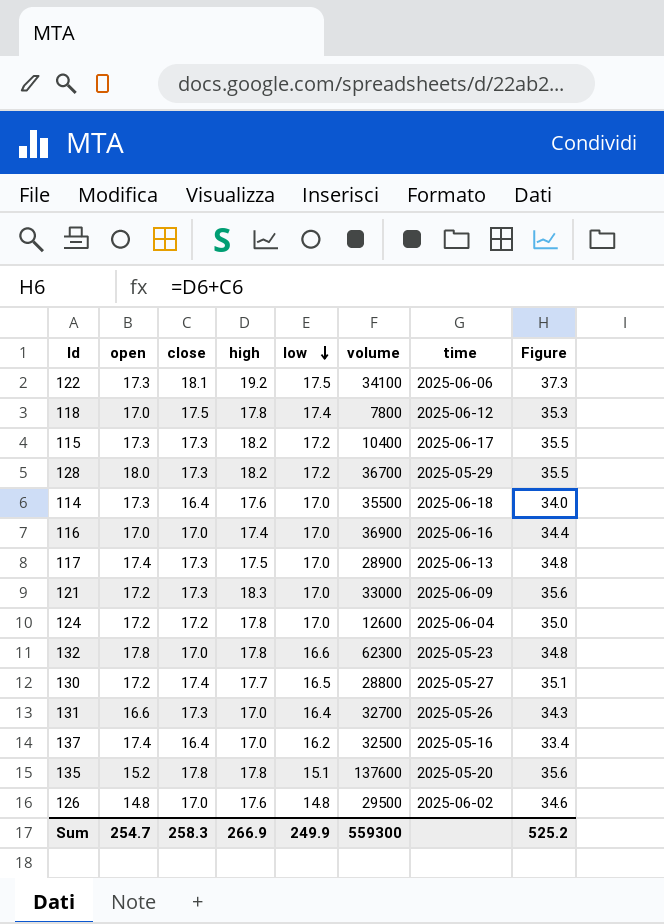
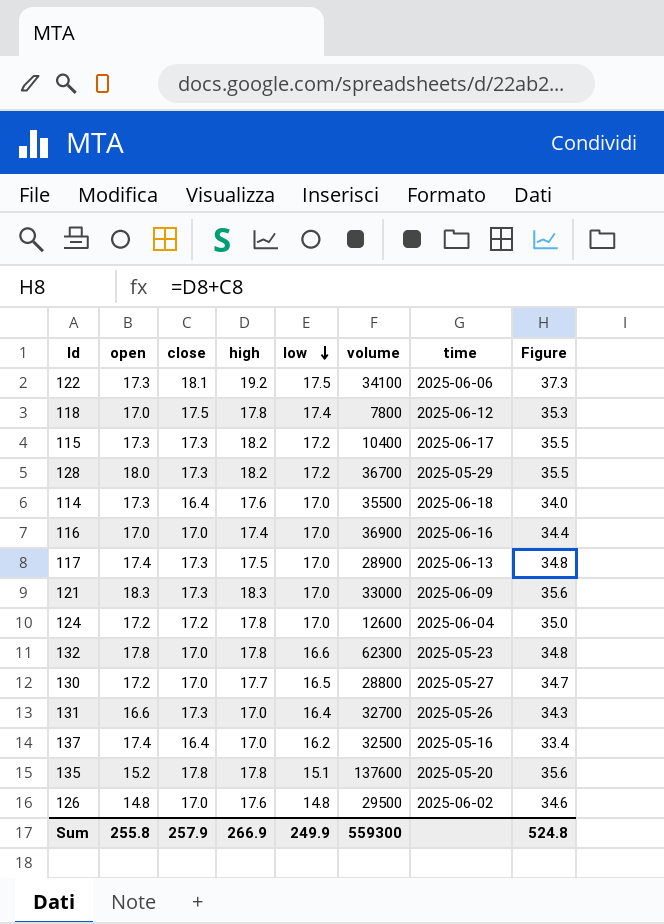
121 | open: 17.2 -> 18.3
130 | close: 17.4 -> 17.0
130 | Figure: 35.1 -> 34.7
Sum | open: 254.7 -> 255.8
Sum | close: 258.3 -> 257.9
Sum | Figure: 525.2 -> 524.8

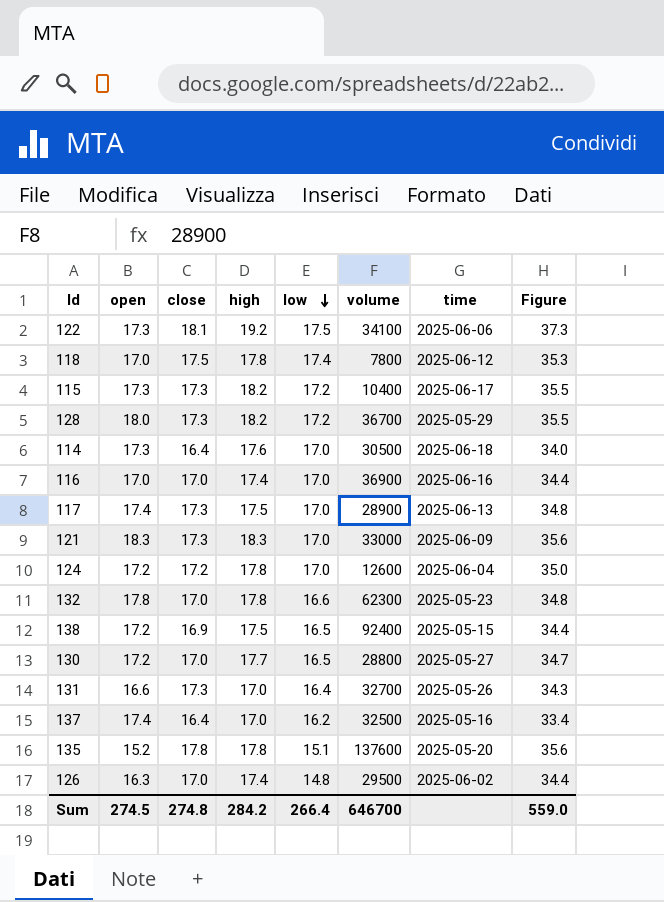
114 | volume: 35500 -> 30500
row 138: none -> 17.2 | 16.9 | 17.5 | 16.5 | 92400 | 2025-05-15 | 34.4
126 | open: 14.8 -> 16.3
126 | high: 17.6 -> 17.4
126 | Figure: 34.6 -> 34.4
Sum | open: 255.8 -> 274.5
Sum | close: 257.9 -> 274.8
Sum | high: 266.9 -> 284.2
Sum | low: 249.9 -> 266.4
Sum | volume: 559300 -> 646700
Sum | Figure: 524.8 -> 559.0

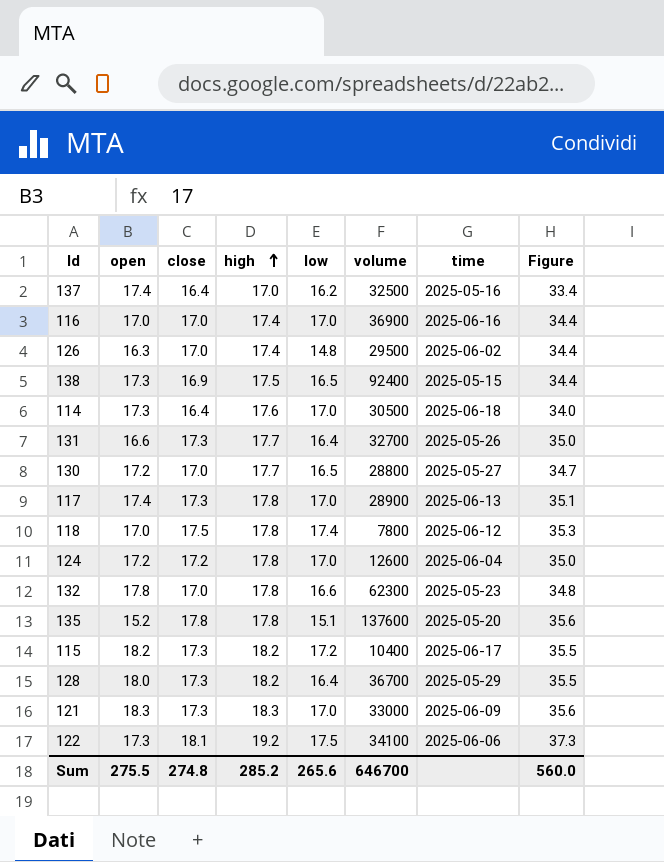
row order: low descending -> high ascending
138 | open: 17.2 -> 17.3
131 | high: 17.0 -> 17.7
131 | Figure: 34.3 -> 35.0
117 | high: 17.5 -> 17.8
117 | Figure: 34.8 -> 35.1
115 | open: 17.3 -> 18.2
128 | low: 17.2 -> 16.4
Sum | open: 274.5 -> 275.5
Sum | high: 284.2 -> 285.2
Sum | low: 266.4 -> 265.6
Sum | Figure: 559.0 -> 560.0

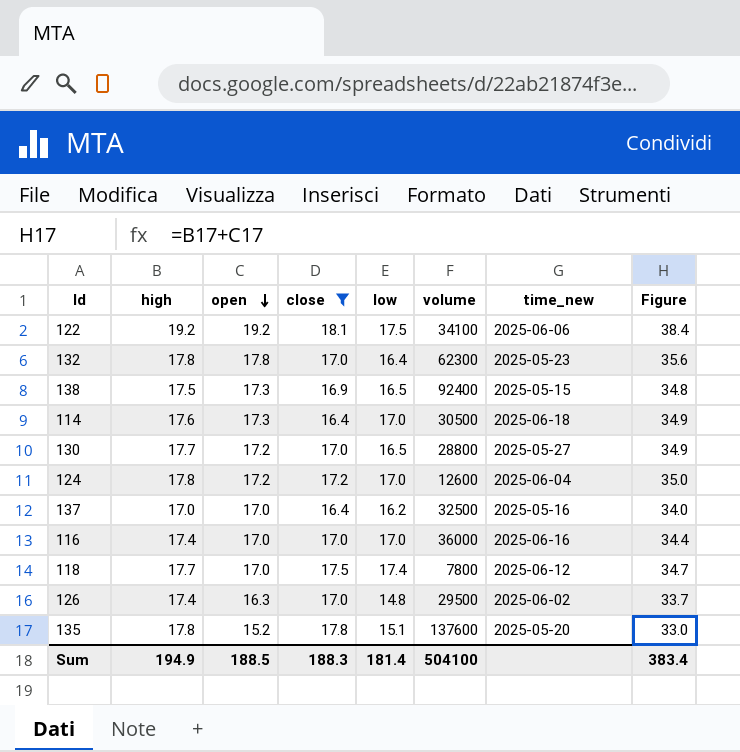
filter: none -> close != 17.3
row order: high ascending -> open descending
column high | position: 4 -> 2
column name: time -> time_new
column Figure | formula: [close] + [high] -> [high] + [open]
122 | open: 17.3 -> 19.2
132 | low: 16.6 -> 16.4
137 | open: 17.4 -> 17.0
116 | volume: 36900 -> 36000
118 | high: 17.8 -> 17.7
Sum | high: 285.2 -> 194.9
Sum | open: 275.5 -> 188.5
Sum | close: 274.8 -> 188.3
Sum | low: 265.6 -> 181.4
Sum | volume: 646700 -> 504100
Sum | Figure: 560.0 -> 383.4

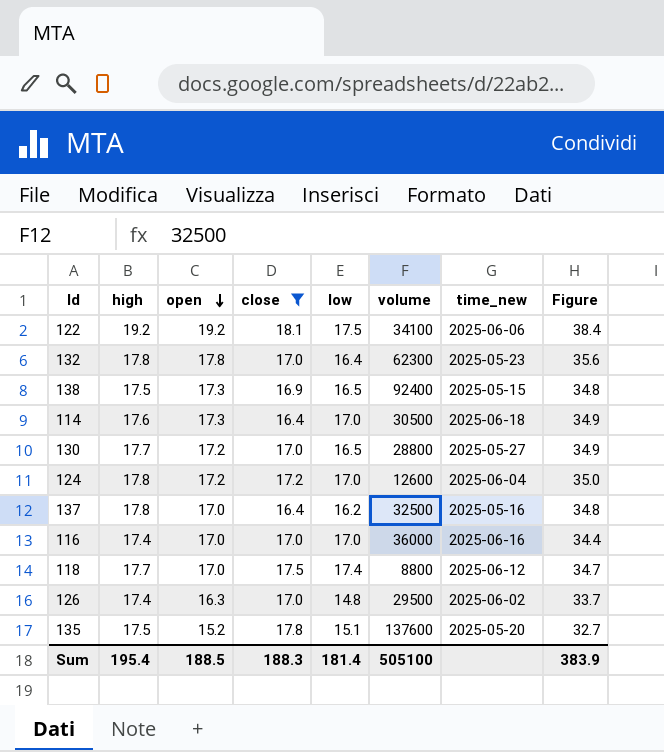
137 | high: 17.0 -> 17.8
137 | Figure: 34.0 -> 34.8
118 | volume: 7800 -> 8800
135 | high: 17.8 -> 17.5
135 | Figure: 33.0 -> 32.7
Sum | high: 194.9 -> 195.4
Sum | volume: 504100 -> 505100
Sum | Figure: 383.4 -> 383.9

